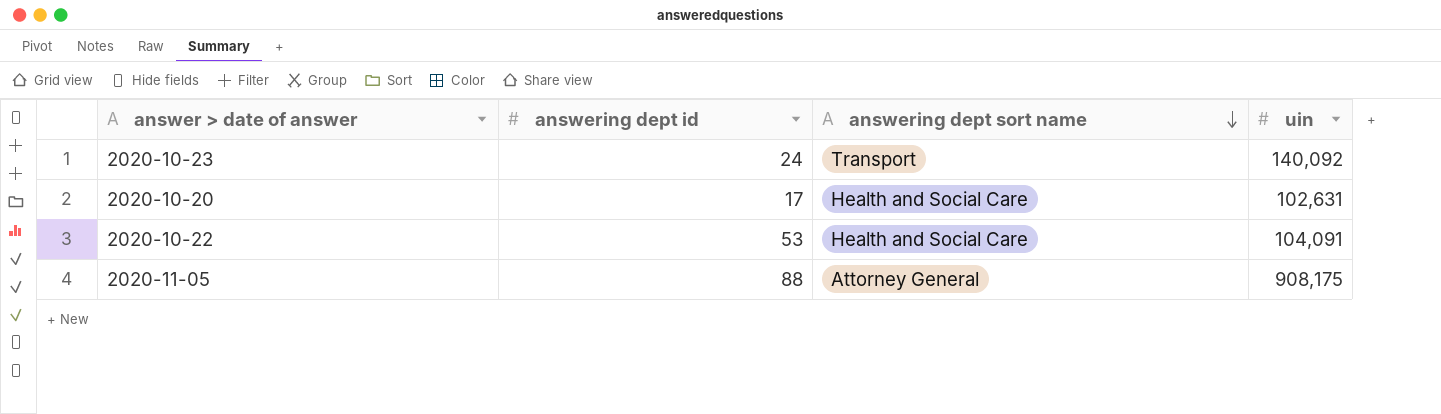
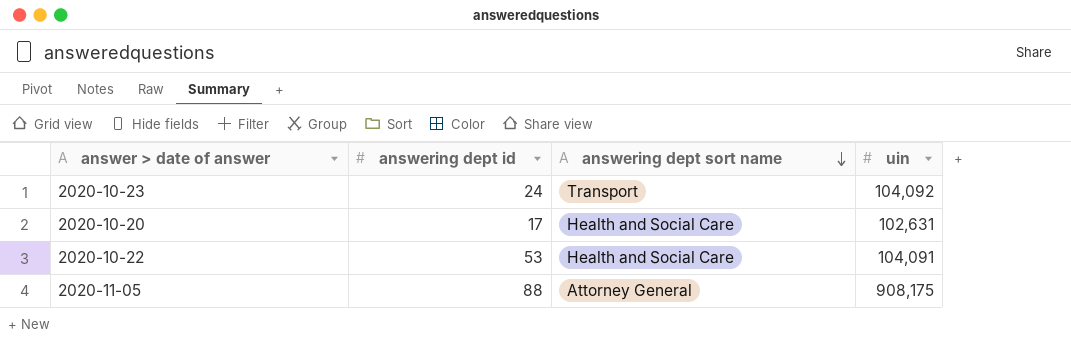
2020-10-23 | uin: 140,092 -> 104,092

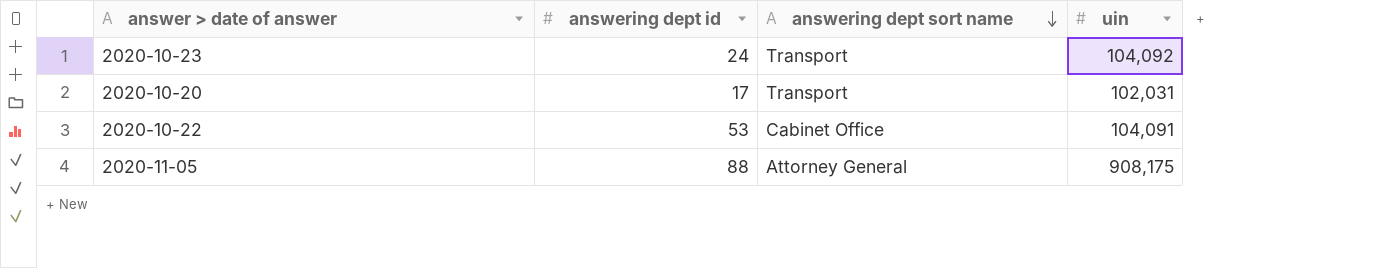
2020-10-20 | answering dept sort name: Health and Social Care -> Transport
2020-10-20 | uin: 102,631 -> 102,031
2020-10-22 | answering dept sort name: Health and Social Care -> Cabinet Office

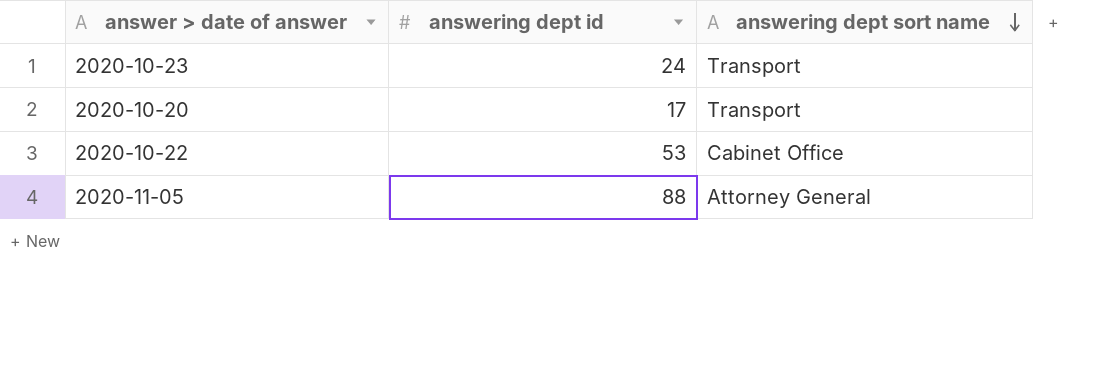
column uin | position: 4 -> none

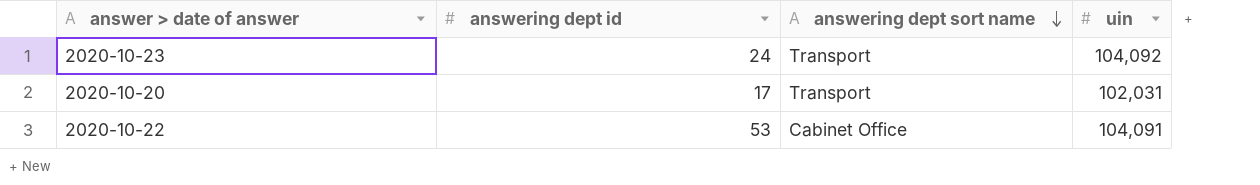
column uin | position: none -> 4
row 2020-11-05: 88 | Attorney General -> none

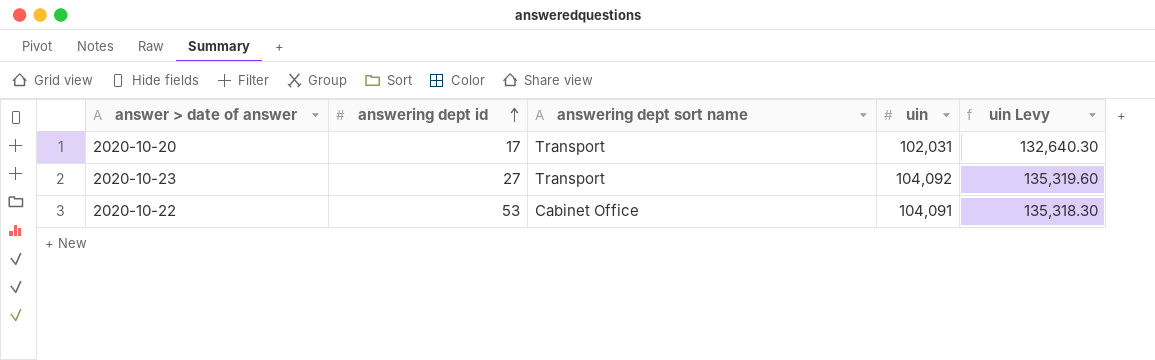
row order: answering dept sort name descending -> answering dept id ascending
column uin Levy | formula: none -> [uin] * 1.3
2020-10-23 | answering dept id: 24 -> 27

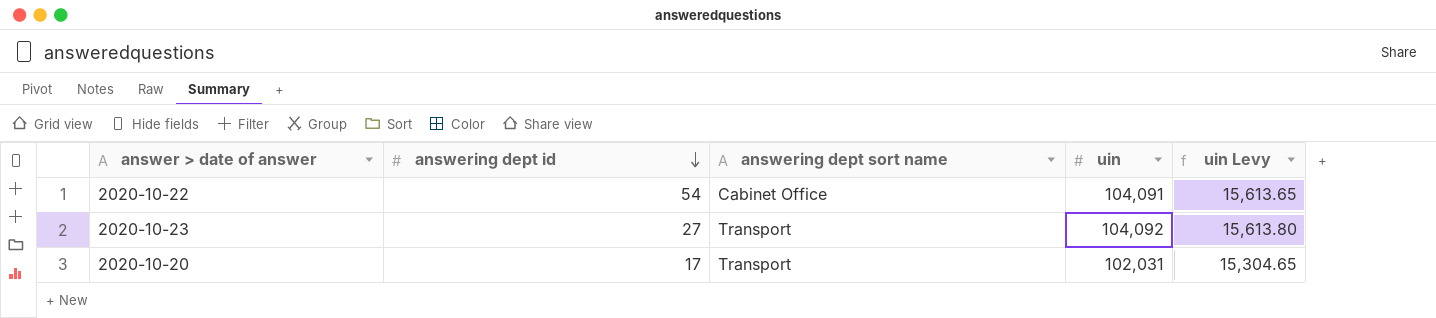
row order: answering dept id ascending -> answering dept id descending
column uin Levy | formula: [uin] * 1.3 -> [uin] * 0.15
2020-10-22 | answering dept id: 53 -> 54

